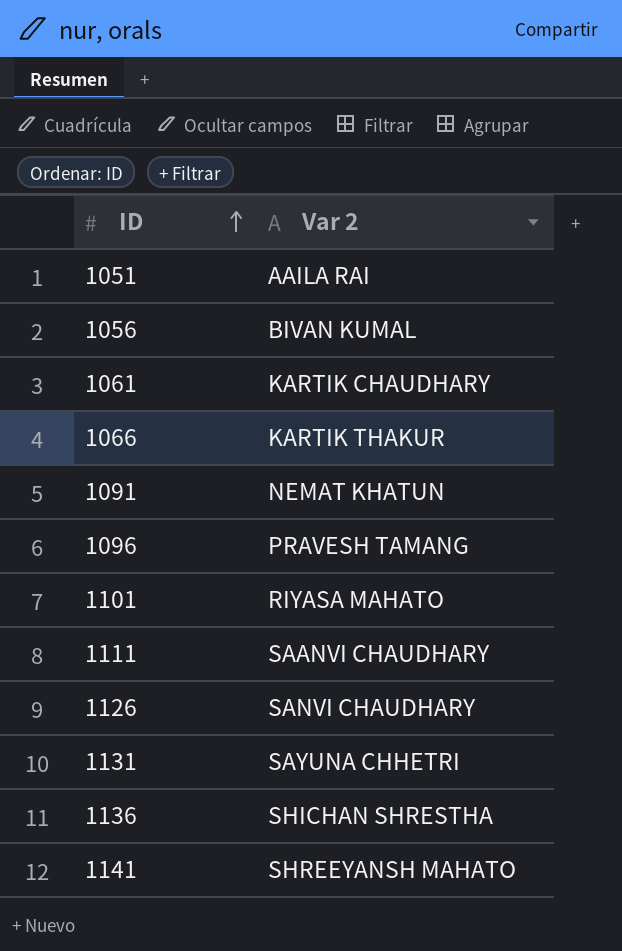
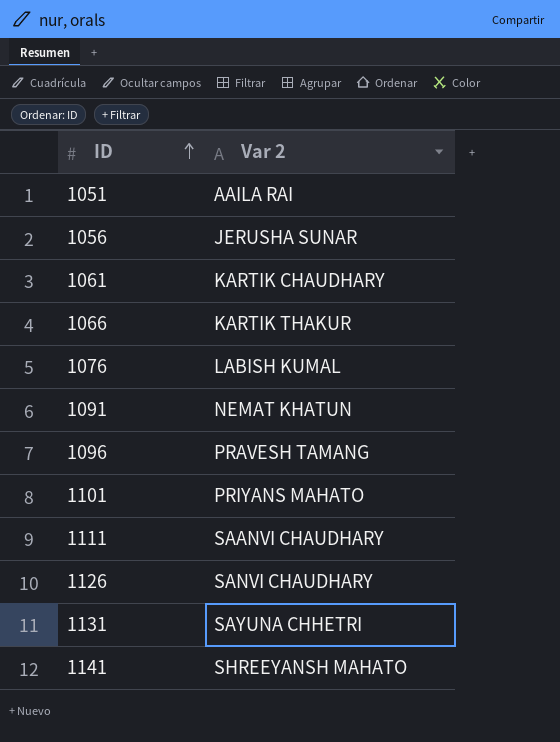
row 1136: SHICHAN SHRESTHA -> none
1056 | Var 2: BIVAN KUMAL -> JERUSHA SUNAR
row 1076: none -> LABISH KUMAL
1101 | Var 2: RIYASA MAHATO -> PRIYANS MAHATO

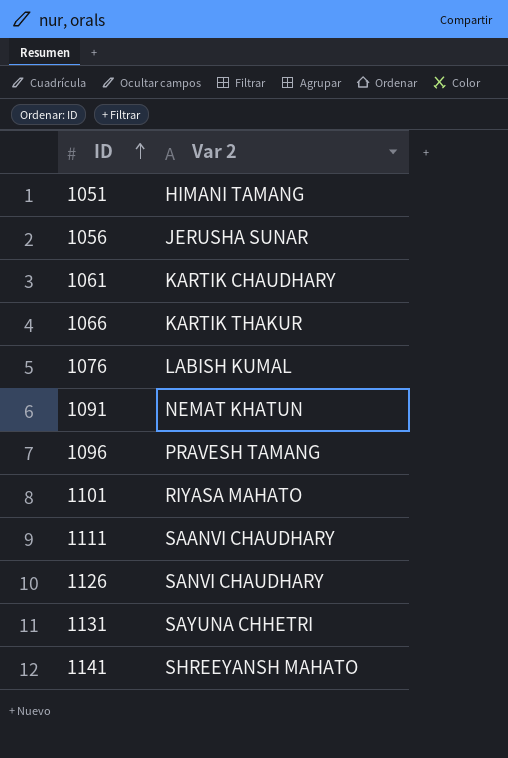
1051 | Var 2: AAILA RAI -> HIMANI TAMANG
1101 | Var 2: PRIYANS MAHATO -> RIYASA MAHATO

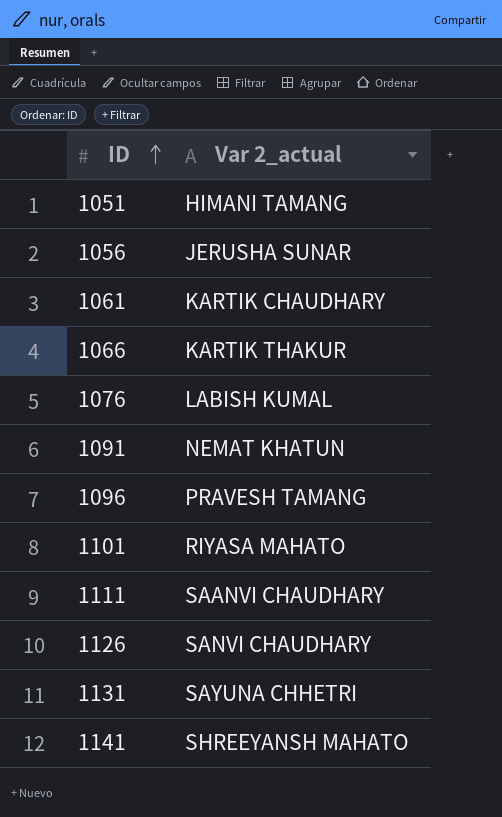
column name: Var 2 -> Var 2_actual

